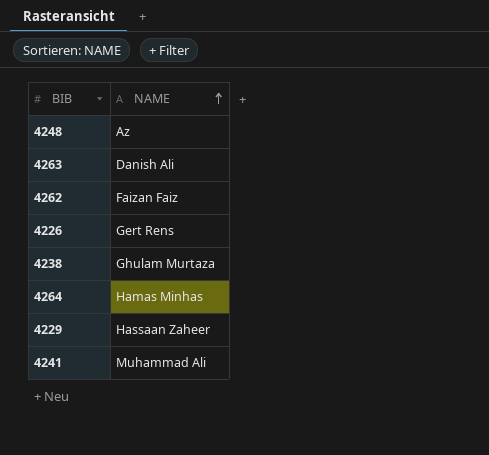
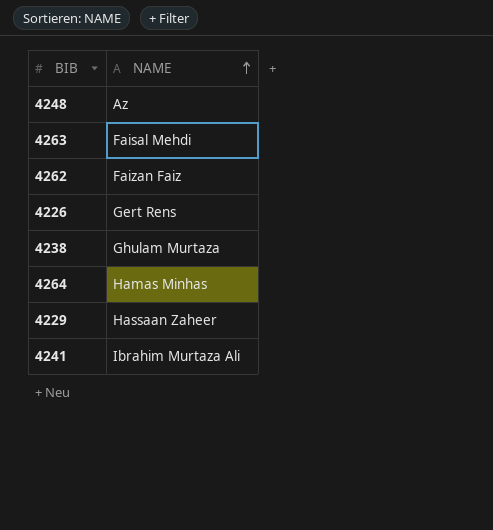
4263 | NAME: Danish Ali -> Faisal Mehdi
4241 | NAME: Muhammad Ali -> Ibrahim Murtaza Ali

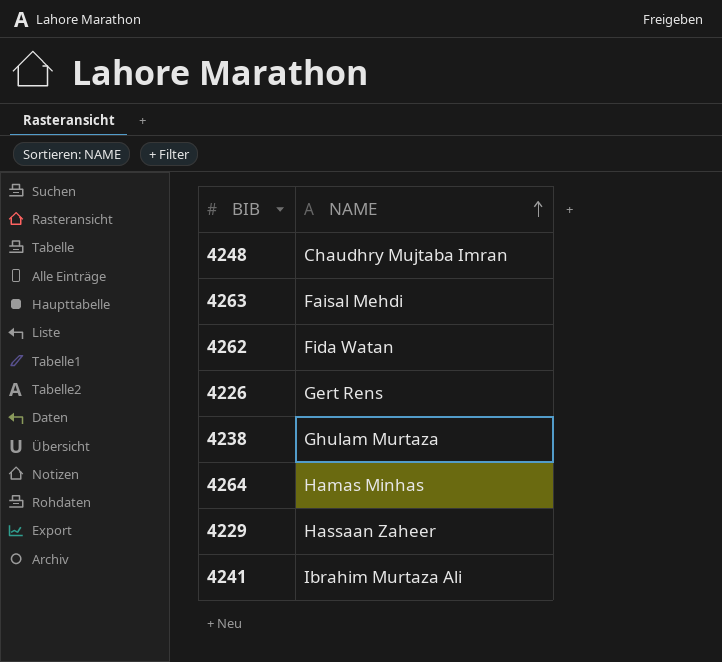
4248 | NAME: Az -> Chaudhry Mujtaba Imran
4262 | NAME: Faizan Faiz -> Fida Watan

